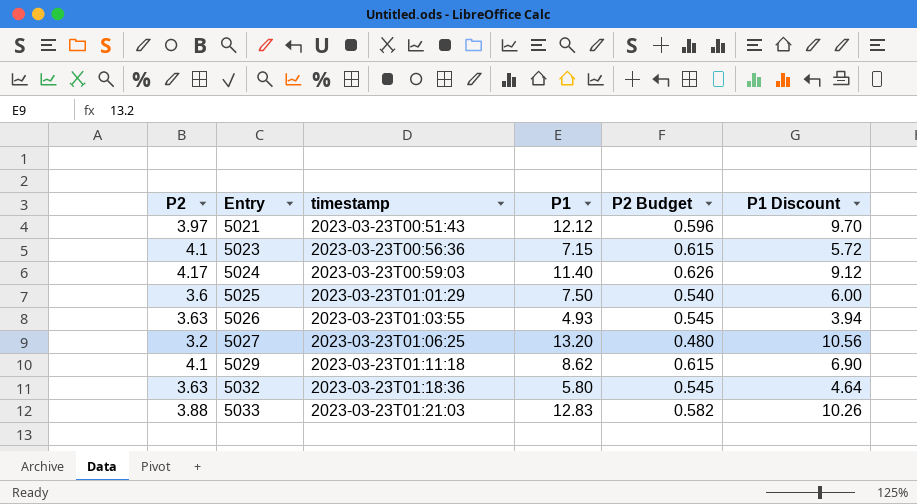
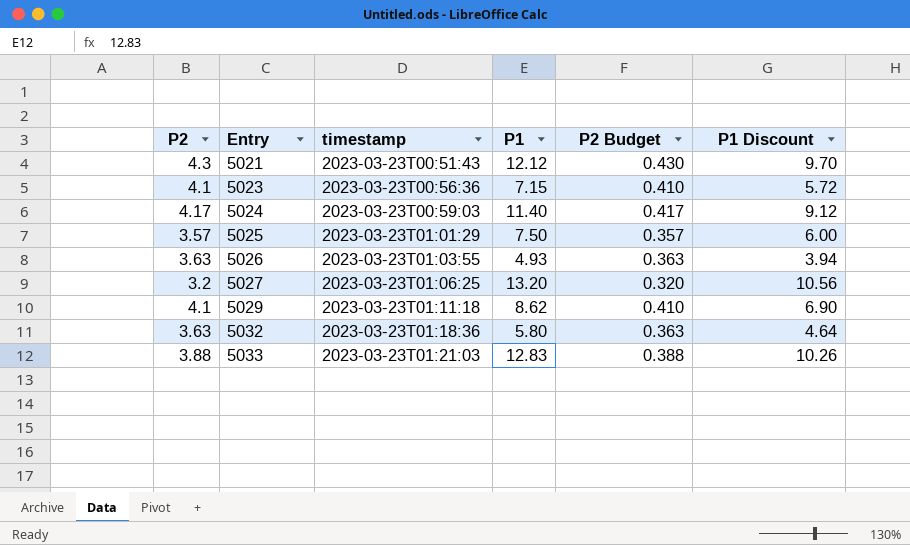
column P2 Budget | formula: [P2] * 0.15 -> [P2] * 0.1
5021 | P2: 3.97 -> 4.3
5025 | P2: 3.6 -> 3.57

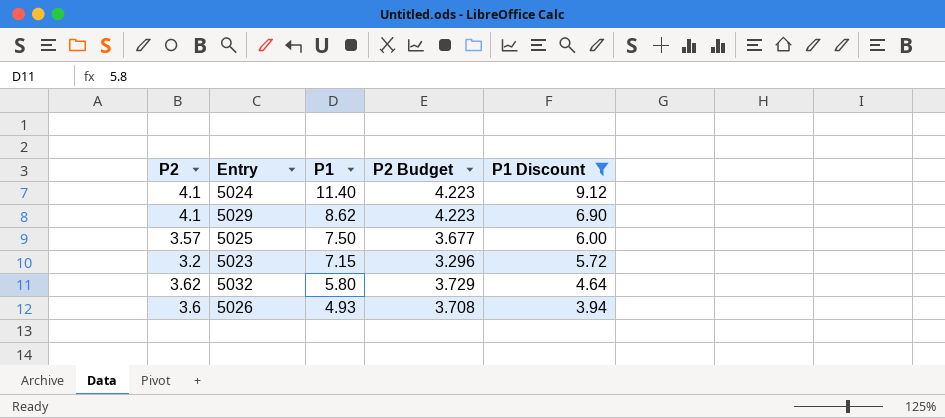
filter: none -> P1 Discount <= 9.12
row order: Entry ascending -> P1 descending
column timestamp | position: 3 -> none
column P2 Budget | formula: [P2] * 0.1 -> [P2] * 1.03
5024 | P2: 4.17 -> 4.1
5023 | P2: 4.1 -> 3.2
5032 | P2: 3.63 -> 3.62
5026 | P2: 3.63 -> 3.6

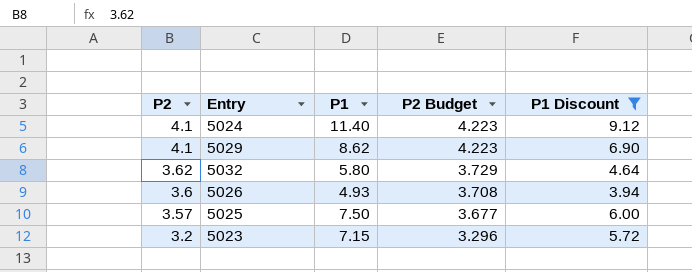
row order: P1 descending -> P2 descending

